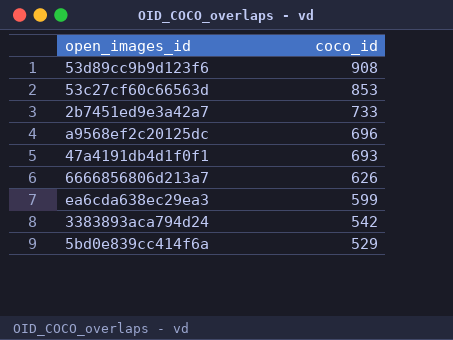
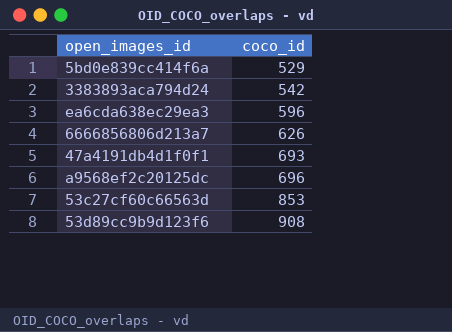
row order: coco_id descending -> coco_id ascending
row 2b7451ed9e3a42a7: 733 -> none
ea6cda638ec29ea3 | coco_id: 599 -> 596

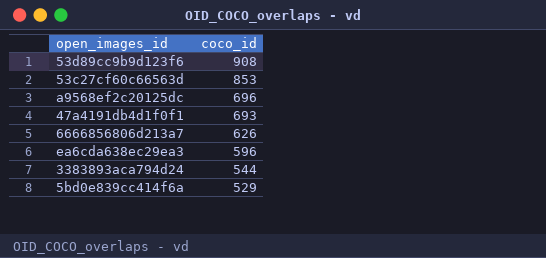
row order: coco_id ascending -> coco_id descending
3383893aca794d24 | coco_id: 542 -> 544

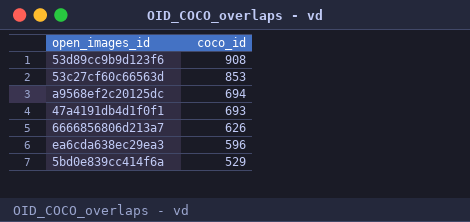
row 3383893aca794d24: 544 -> none
a9568ef2c20125dc | coco_id: 696 -> 694

